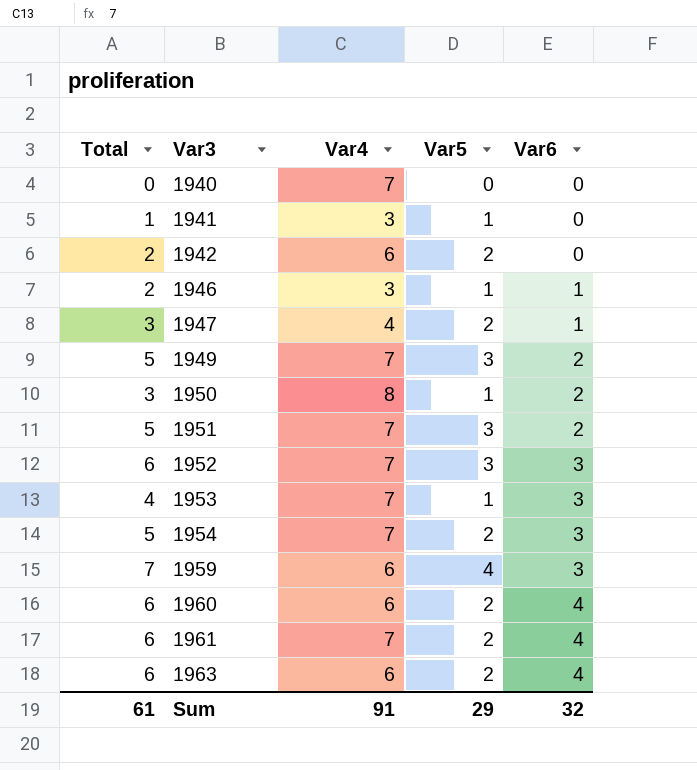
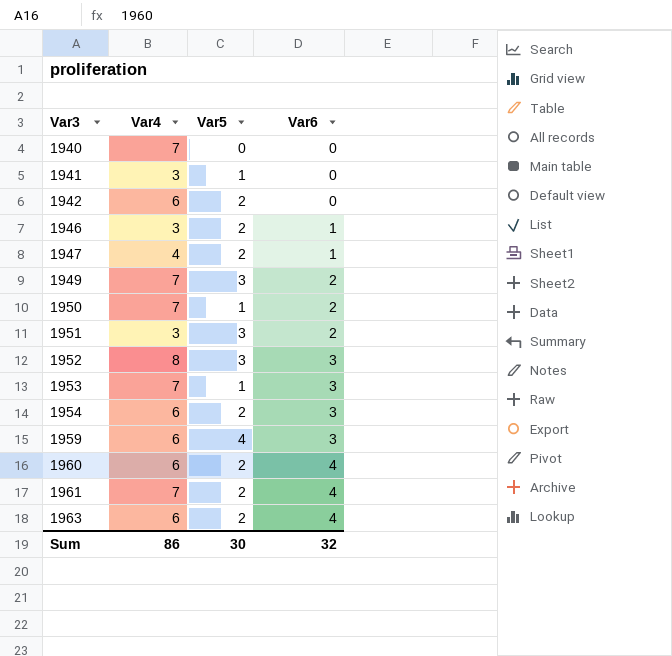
column Total | formula: [Var5] + [Var6] -> none
1946 | Var5: 1 -> 2
1950 | Var4: 8 -> 7
1951 | Var4: 7 -> 3
1952 | Var4: 7 -> 8
1954 | Var4: 7 -> 6
Sum | Var4: 91 -> 86
Sum | Var5: 29 -> 30

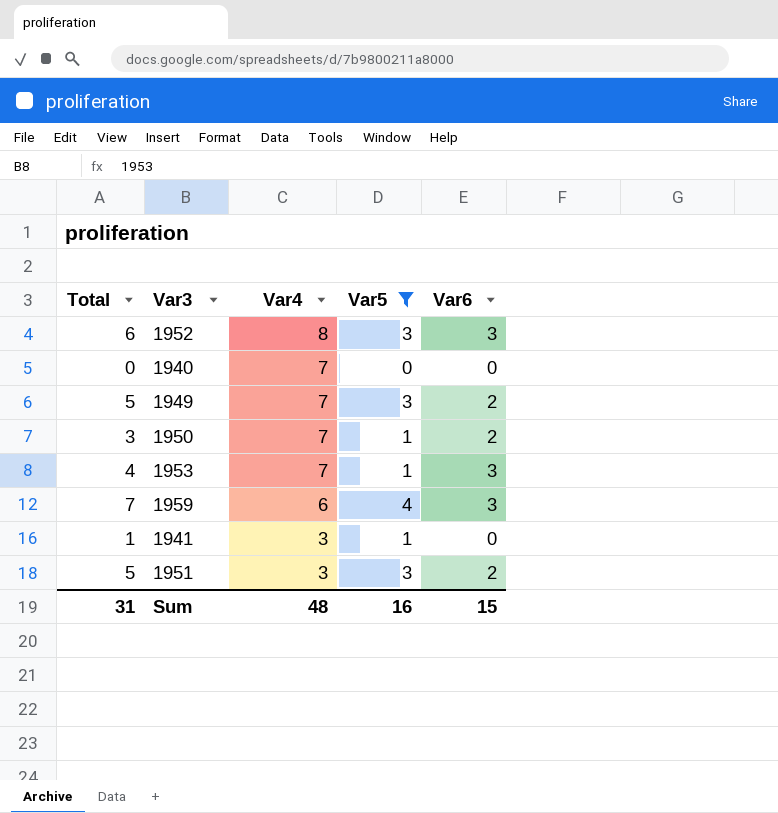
filter: none -> Var5 != 2
row order: Var3 ascending -> Var4 descending
column Total | formula: none -> [Var5] + [Var6]
Sum | Var4: 86 -> 48
Sum | Var5: 30 -> 16
Sum | Var6: 32 -> 15

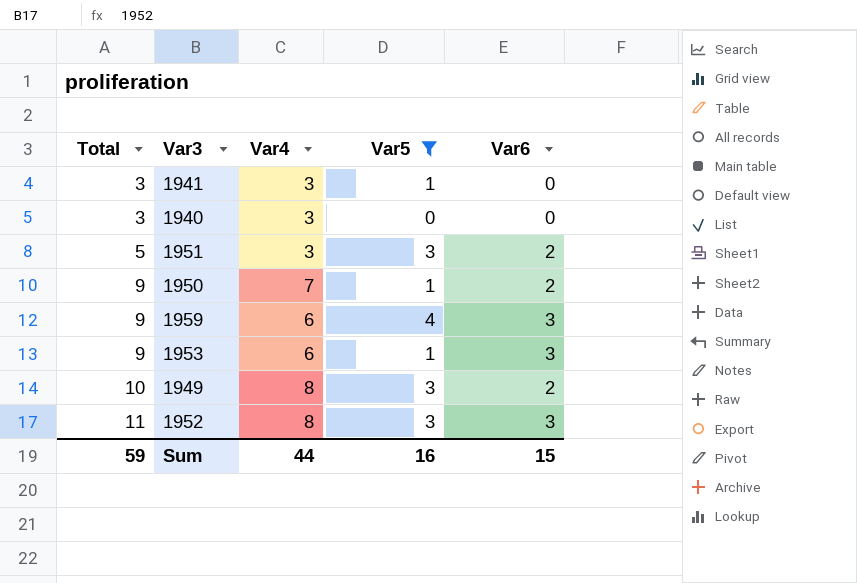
row order: Var4 descending -> Total ascending
column Total | formula: [Var5] + [Var6] -> [Var4] + [Var6]
1940 | Var4: 7 -> 3
1953 | Var4: 7 -> 6
1949 | Var4: 7 -> 8
Sum | Total: 31 -> 59
Sum | Var4: 48 -> 44

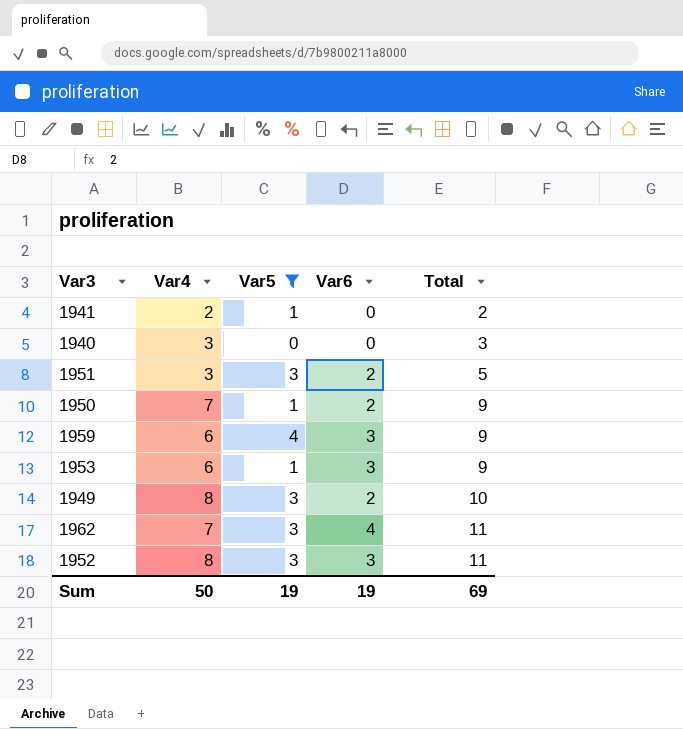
column Total | position: 1 -> 5
1941 | Var4: 3 -> 2
1941 | Total: 3 -> 2
row 1962: none -> 7 | 3 | 4 | 11
Sum | Var4: 44 -> 50
Sum | Var5: 16 -> 19
Sum | Var6: 15 -> 19
Sum | Total: 59 -> 69

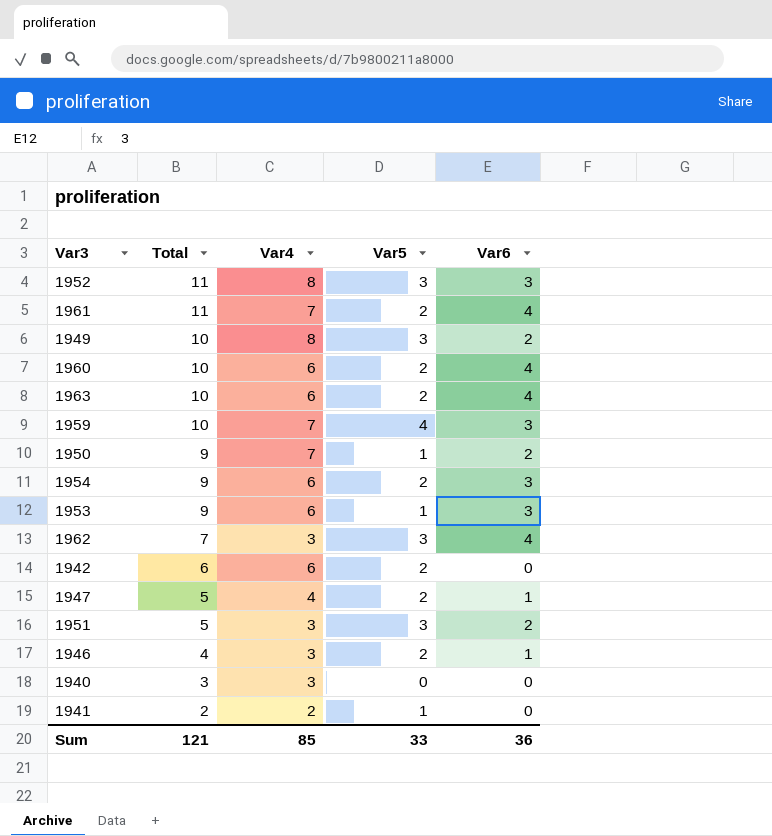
filter: Var5 != 2 -> none
row order: Total ascending -> Total descending
column Total | position: 5 -> 2
1959 | Total: 9 -> 10
1959 | Var4: 6 -> 7
1962 | Total: 11 -> 7
1962 | Var4: 7 -> 3
Sum | Total: 69 -> 121
Sum | Var4: 50 -> 85
Sum | Var5: 19 -> 33
Sum | Var6: 19 -> 36

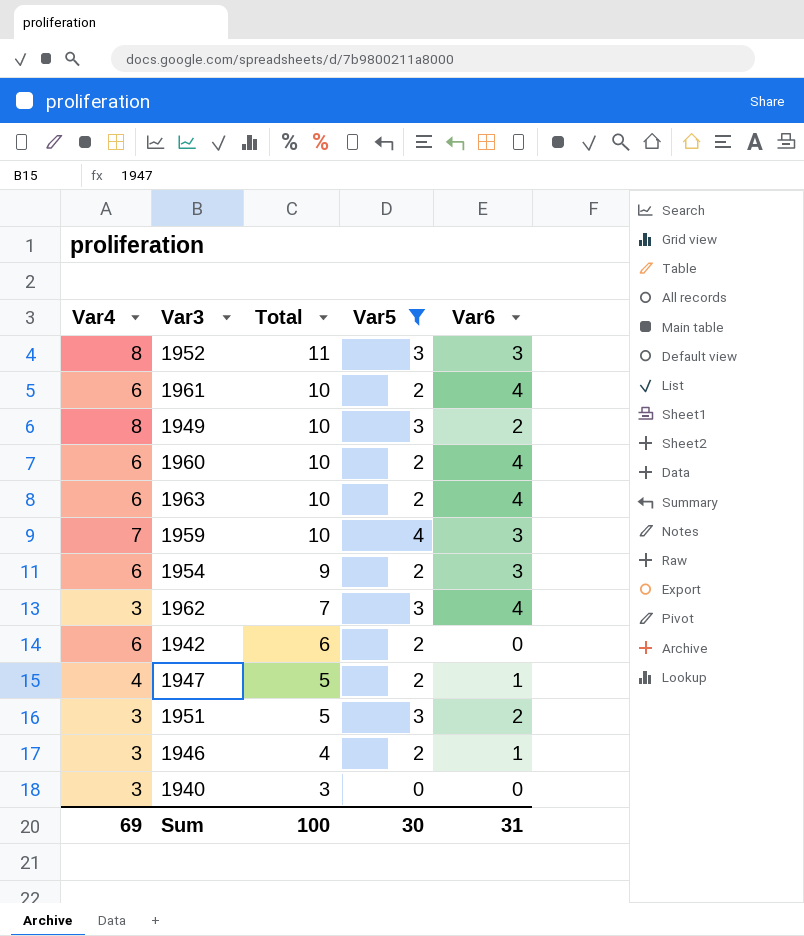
filter: none -> Var5 != 1
column Var4 | position: 3 -> 1
1961 | Var4: 7 -> 6
1961 | Total: 11 -> 10
Sum | Var4: 85 -> 69
Sum | Total: 121 -> 100
Sum | Var5: 33 -> 30
Sum | Var6: 36 -> 31

